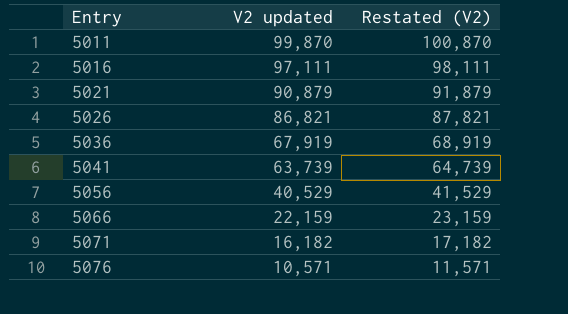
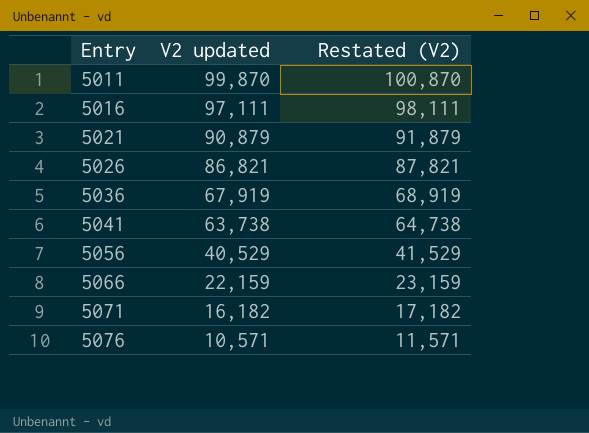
5041 | V2 updated: 63,739 -> 63,738
5041 | Restated (V2): 64,739 -> 64,738

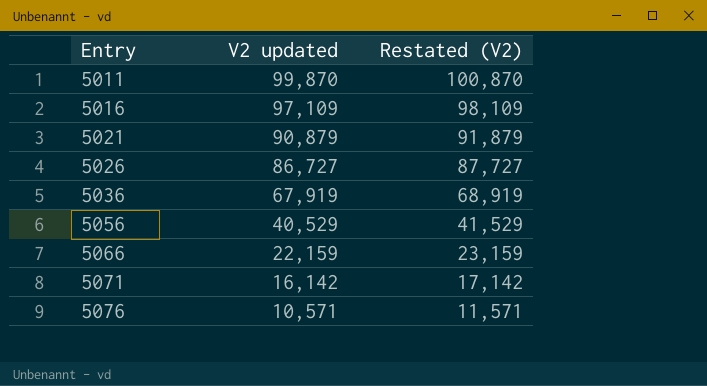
row 5041: 63,738 | 64,738 -> none
5016 | V2 updated: 97,111 -> 97,109
5016 | Restated (V2): 98,111 -> 98,109
5026 | V2 updated: 86,821 -> 86,727
5026 | Restated (V2): 87,821 -> 87,727
5071 | V2 updated: 16,182 -> 16,142
5071 | Restated (V2): 17,182 -> 17,142

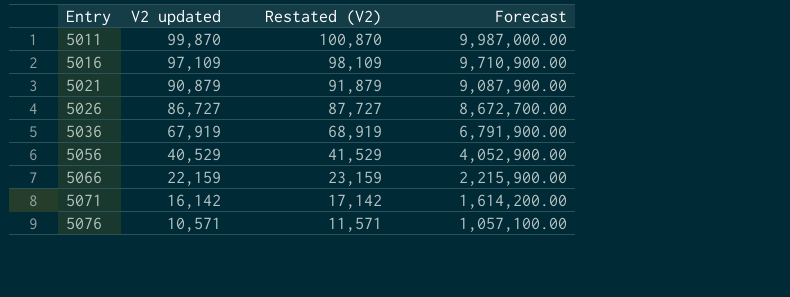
column Forecast | formula: none -> [V2 updated] * 100

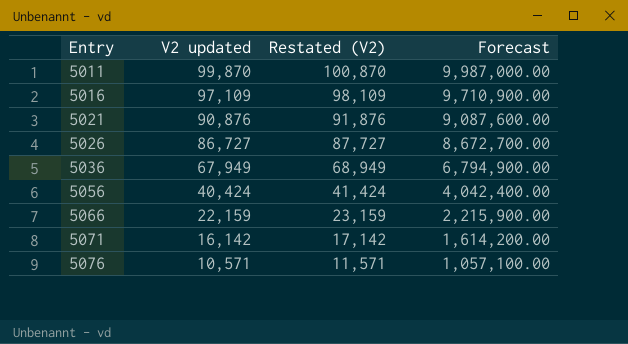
5021 | V2 updated: 90,879 -> 90,876
5021 | Restated (V2): 91,879 -> 91,876
5021 | Forecast: 9,087,900.00 -> 9,087,600.00
5036 | V2 updated: 67,919 -> 67,949
5036 | Restated (V2): 68,919 -> 68,949
5036 | Forecast: 6,791,900.00 -> 6,794,900.00
5056 | V2 updated: 40,529 -> 40,424
5056 | Restated (V2): 41,529 -> 41,424
5056 | Forecast: 4,052,900.00 -> 4,042,400.00

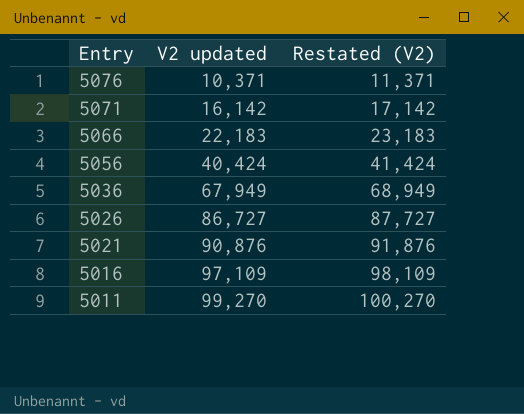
row order: Entry ascending -> Entry descending
column Forecast | formula: [V2 updated] * 100 -> none
5076 | V2 updated: 10,571 -> 10,371
5076 | Restated (V2): 11,571 -> 11,371
5066 | V2 updated: 22,159 -> 22,183
5066 | Restated (V2): 23,159 -> 23,183
5011 | V2 updated: 99,870 -> 99,270
5011 | Restated (V2): 100,870 -> 100,270

